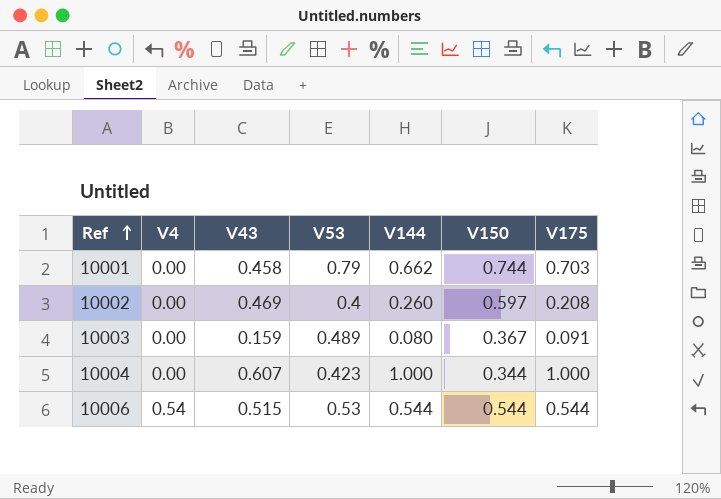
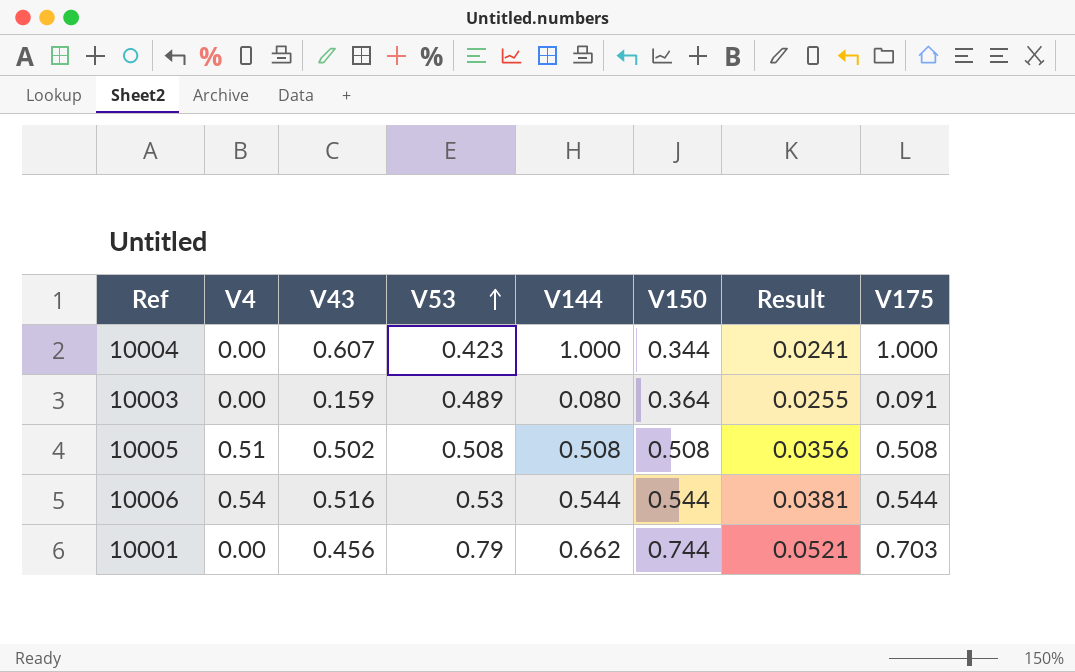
row order: Ref ascending -> V53 ascending
column Result | formula: none -> [V150] * 0.07
row 10002: 0.00 | 0.469 | 0.4 | 0.260 | 0.597 | 0.208 -> none
10003 | V150: 0.367 -> 0.364
row 10005: none -> 0.51 | 0.502 | 0.508 | 0.508 | 0.508 | 0.0356 | 0.508
10006 | V43: 0.515 -> 0.516
10001 | V43: 0.458 -> 0.456

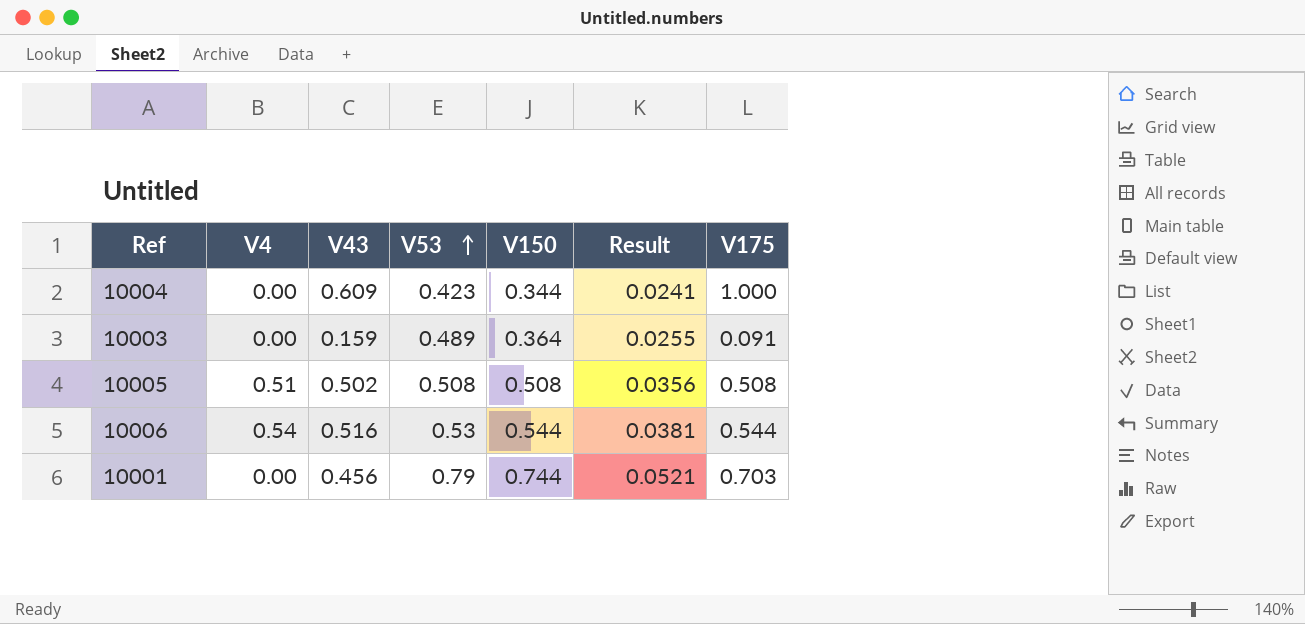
column V144 | position: 5 -> none
10004 | V43: 0.607 -> 0.609

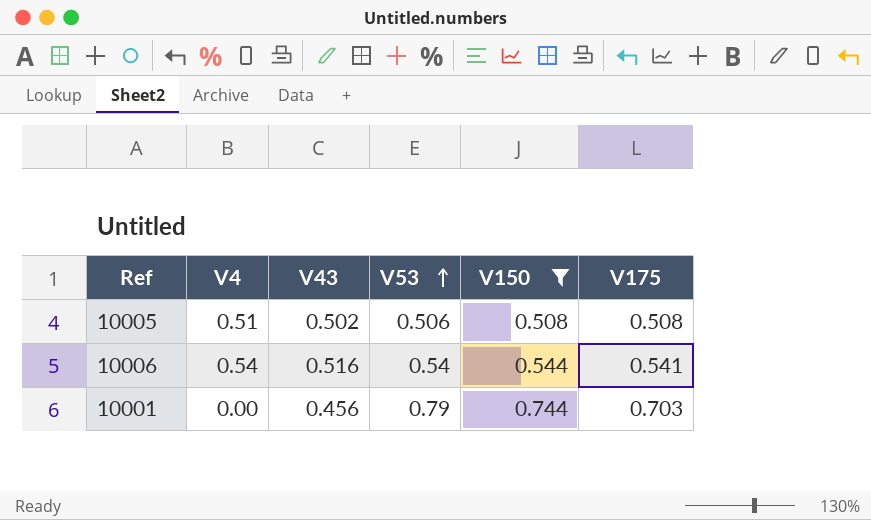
filter: none -> V150 >= 0.508
column Result | formula: [V150] * 0.07 -> none
10005 | V53: 0.508 -> 0.506
10006 | V53: 0.53 -> 0.54
10006 | V175: 0.544 -> 0.541

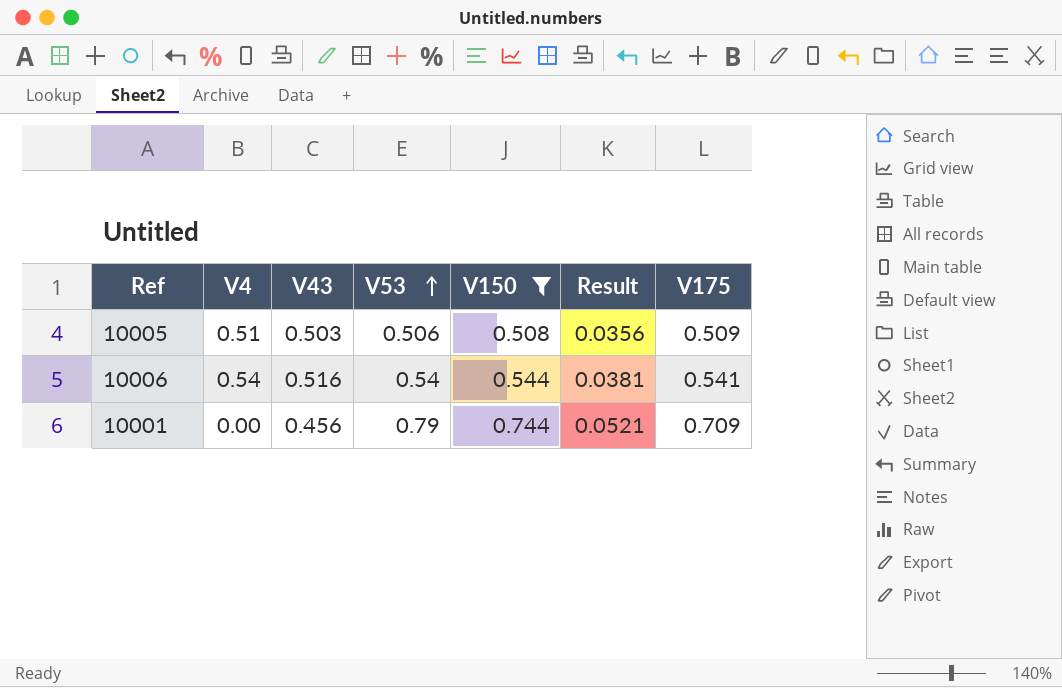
column Result | formula: none -> [V150] * 0.07
10005 | V43: 0.502 -> 0.503
10005 | V175: 0.508 -> 0.509
10001 | V175: 0.703 -> 0.709

